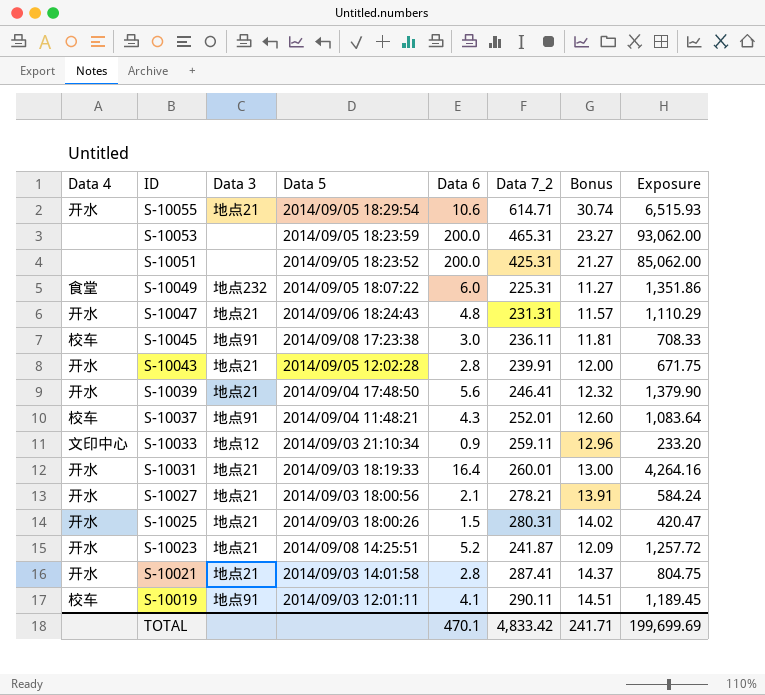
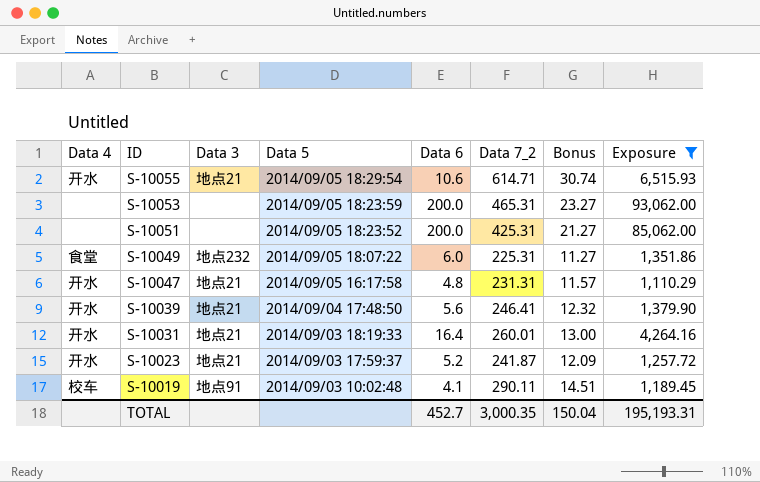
filter: none -> Exposure >= 1,110.29
S-10047 | Data 5: 2014/09/06 18:24:43 -> 2014/09/05 16:17:58
S-10023 | Data 5: 2014/09/08 14:25:51 -> 2014/09/03 17:59:37
S-10019 | Data 5: 2014/09/03 12:01:11 -> 2014/09/03 10:02:48
TOTAL | Data 6: 470.1 -> 452.7
TOTAL | Data 7_2: 4,833.42 -> 3,000.35
TOTAL | Bonus: 241.71 -> 150.04
TOTAL | Exposure: 199,699.69 -> 195,193.31

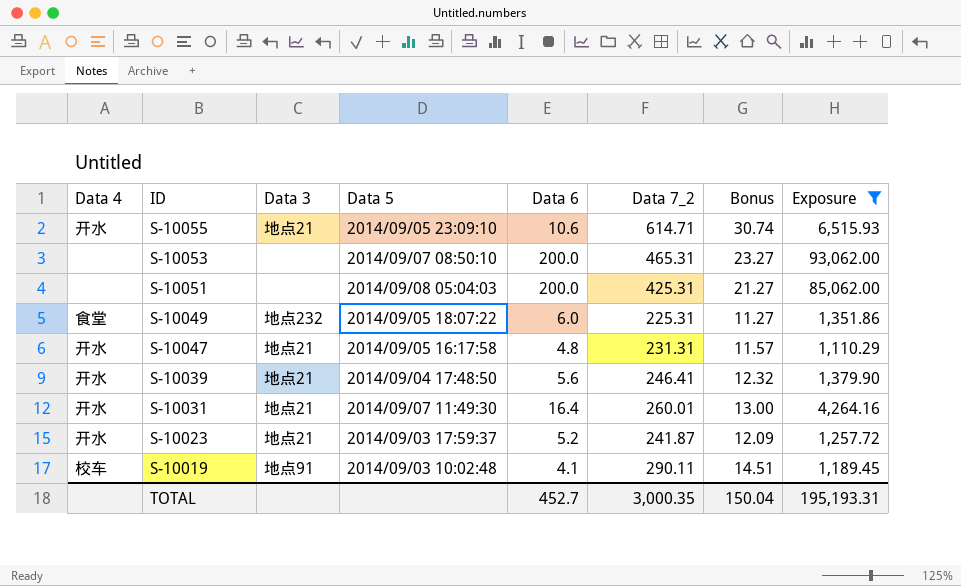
S-10055 | Data 5: 2014/09/05 18:29:54 -> 2014/09/05 23:09:10
S-10053 | Data 5: 2014/09/05 18:23:59 -> 2014/09/07 08:50:10
S-10051 | Data 5: 2014/09/05 18:23:52 -> 2014/09/08 05:04:03
S-10031 | Data 5: 2014/09/03 18:19:33 -> 2014/09/07 11:49:30

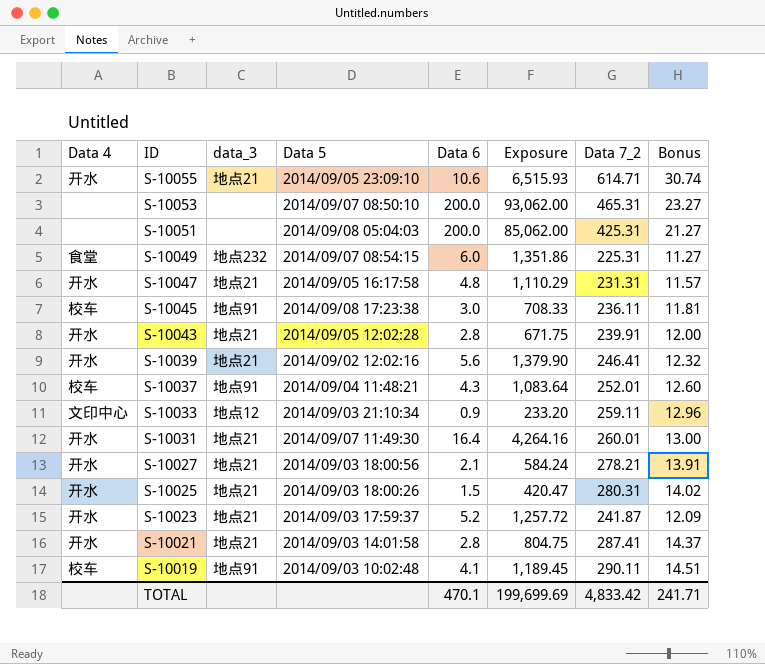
filter: Exposure >= 1,110.29 -> none
column name: Data 3 -> data_3
column Exposure | position: 8 -> 6
S-10049 | Data 5: 2014/09/05 18:07:22 -> 2014/09/07 08:54:15
S-10039 | Data 5: 2014/09/04 17:48:50 -> 2014/09/02 12:02:16
TOTAL | Data 6: 452.7 -> 470.1
TOTAL | Exposure: 195,193.31 -> 199,699.69
TOTAL | Data 7_2: 3,000.35 -> 4,833.42
TOTAL | Bonus: 150.04 -> 241.71

